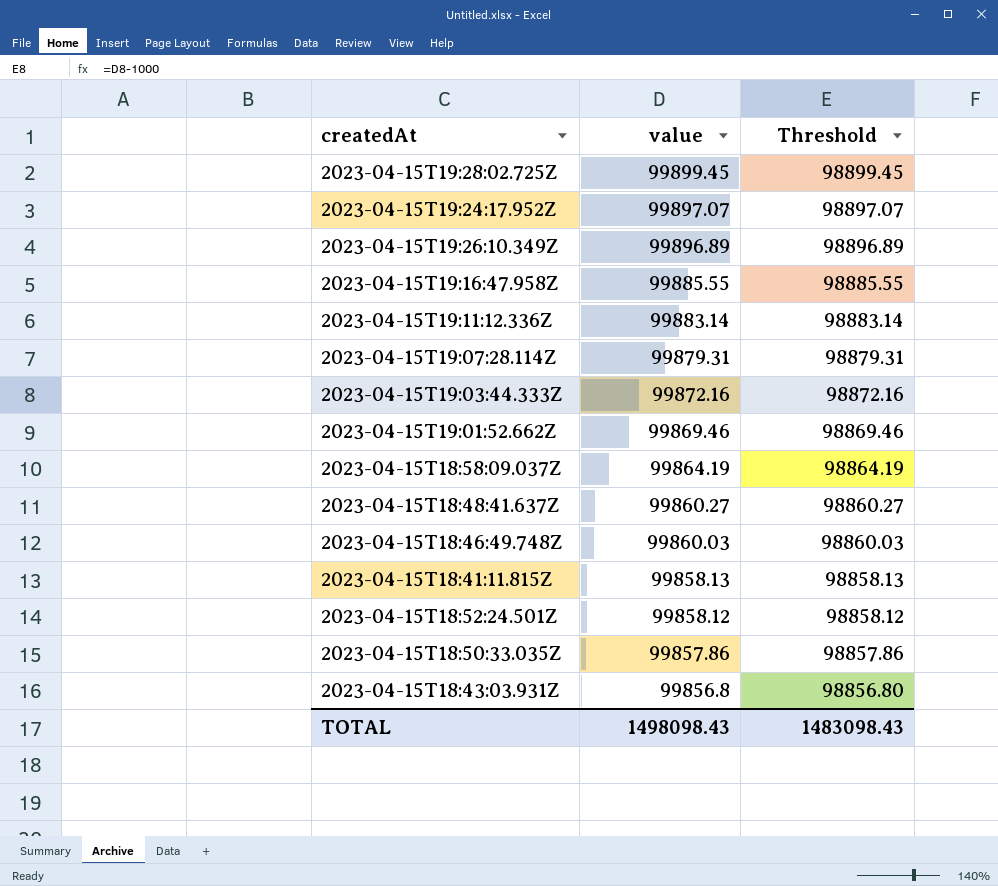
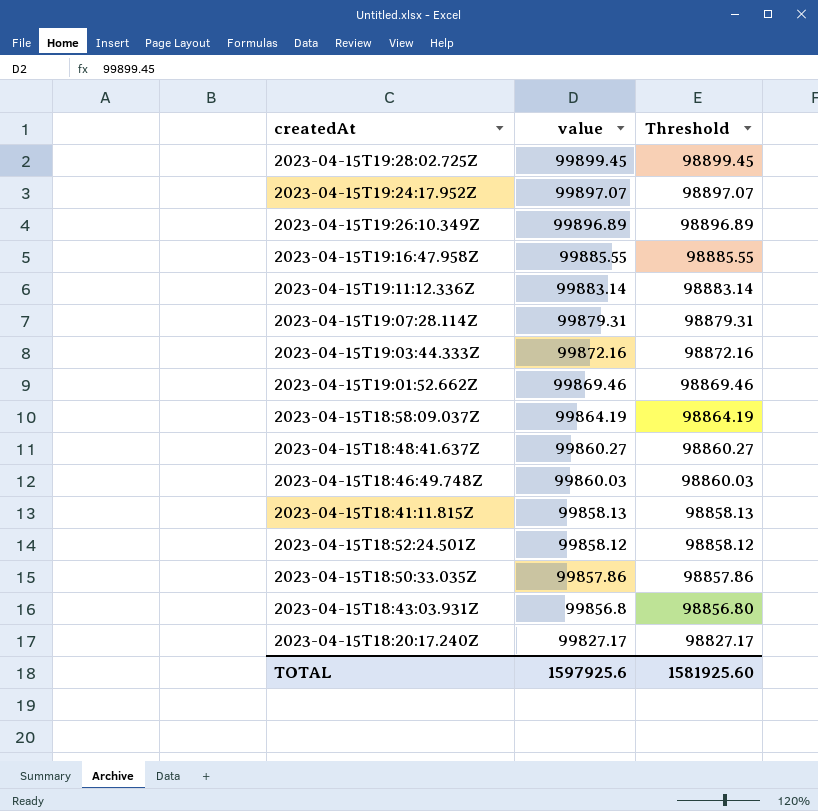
row 2023-04-15T18:20:17.240Z: none -> 99827.17 | 98827.17
TOTAL | value: 1498098.43 -> 1597925.6
TOTAL | Threshold: 1483098.43 -> 1581925.60

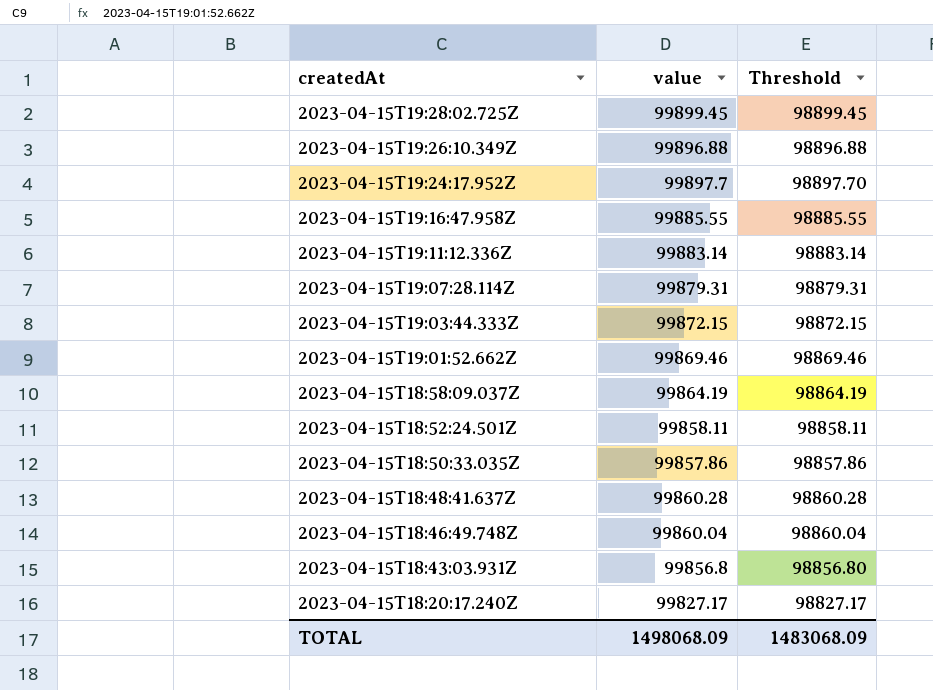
row order: value descending -> createdAt descending
row 2023-04-15T18:41:11.815Z: 99858.13 | 98858.13 -> none
2023-04-15T19:26:10.349Z | value: 99896.89 -> 99896.88
2023-04-15T19:26:10.349Z | Threshold: 98896.89 -> 98896.88
2023-04-15T19:24:17.952Z | value: 99897.07 -> 99897.7
2023-04-15T19:24:17.952Z | Threshold: 98897.07 -> 98897.70
2023-04-15T19:03:44.333Z | value: 99872.16 -> 99872.15
2023-04-15T19:03:44.333Z | Threshold: 98872.16 -> 98872.15
2023-04-15T18:52:24.501Z | value: 99858.12 -> 99858.11
2023-04-15T18:52:24.501Z | Threshold: 98858.12 -> 98858.11
2023-04-15T18:48:41.637Z | value: 99860.27 -> 99860.28
2023-04-15T18:48:41.637Z | Threshold: 98860.27 -> 98860.28
2023-04-15T18:46:49.748Z | value: 99860.03 -> 99860.04
2023-04-15T18:46:49.748Z | Threshold: 98860.03 -> 98860.04
TOTAL | value: 1597925.6 -> 1498068.09
TOTAL | Threshold: 1581925.60 -> 1483068.09

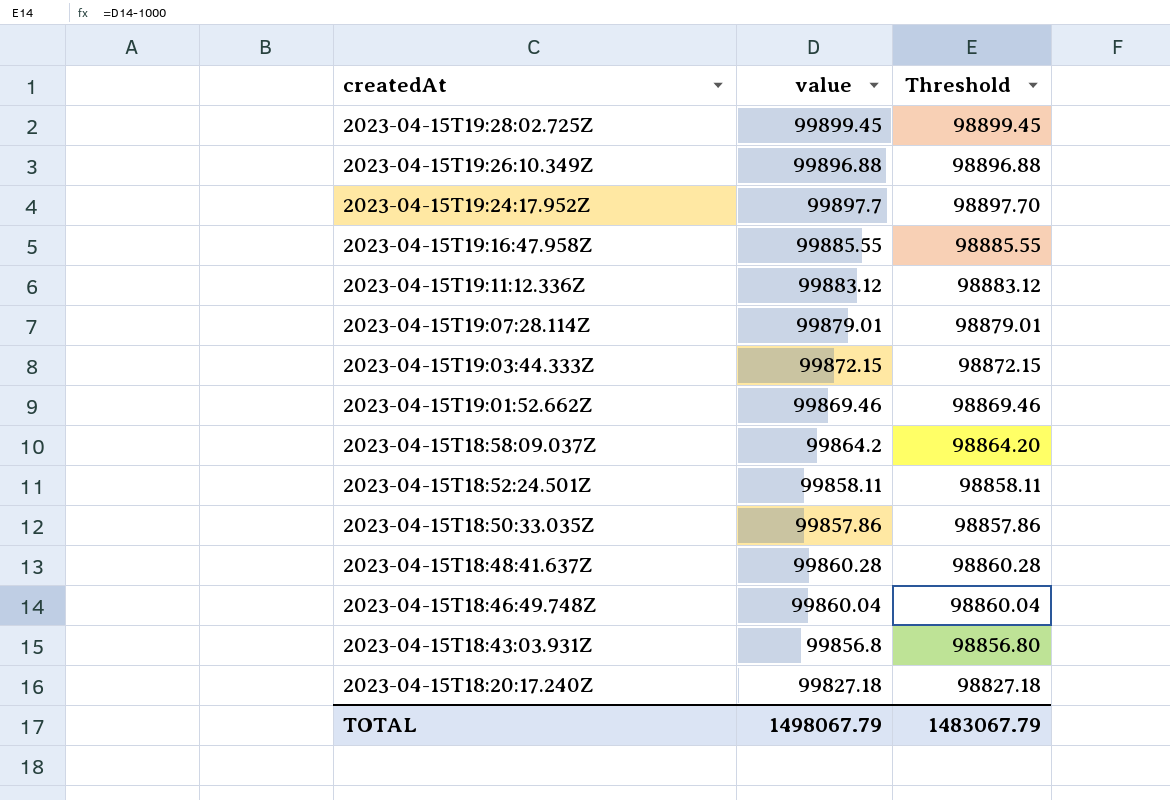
2023-04-15T19:11:12.336Z | value: 99883.14 -> 99883.12
2023-04-15T19:11:12.336Z | Threshold: 98883.14 -> 98883.12
2023-04-15T19:07:28.114Z | value: 99879.31 -> 99879.01
2023-04-15T19:07:28.114Z | Threshold: 98879.31 -> 98879.01
2023-04-15T18:58:09.037Z | value: 99864.19 -> 99864.2
2023-04-15T18:58:09.037Z | Threshold: 98864.19 -> 98864.20
2023-04-15T18:20:17.240Z | value: 99827.17 -> 99827.18
2023-04-15T18:20:17.240Z | Threshold: 98827.17 -> 98827.18
TOTAL | value: 1498068.09 -> 1498067.79
TOTAL | Threshold: 1483068.09 -> 1483067.79

